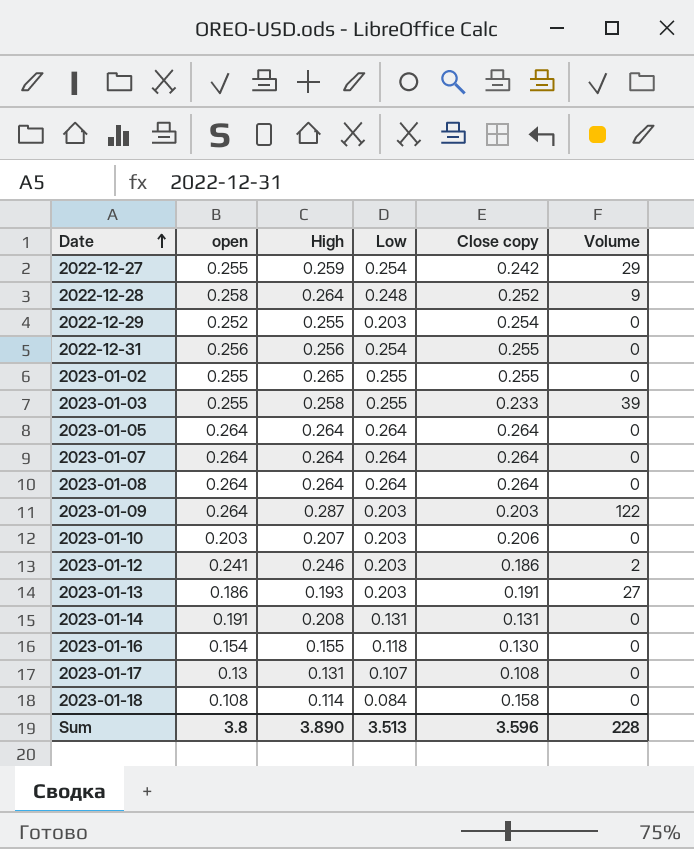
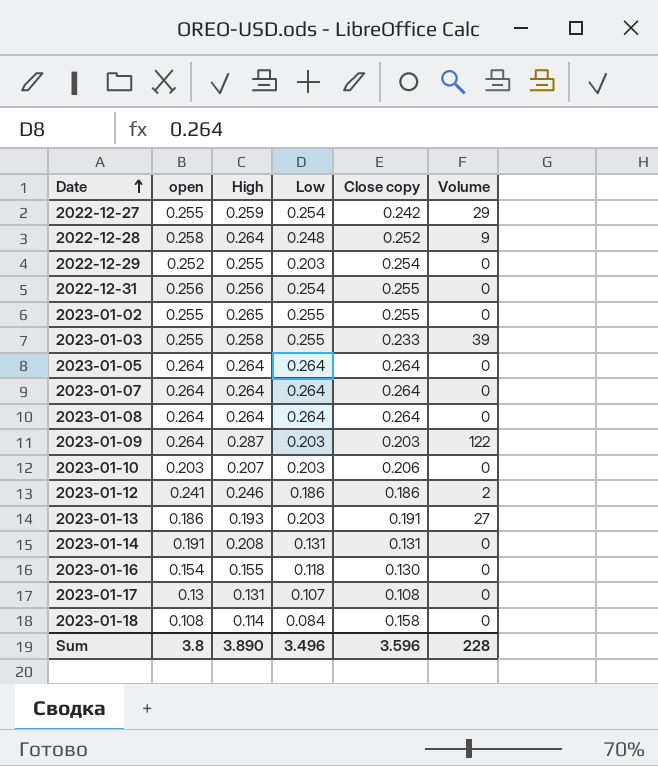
2023-01-12 | Low: 0.203 -> 0.186
Sum | Low: 3.513 -> 3.496

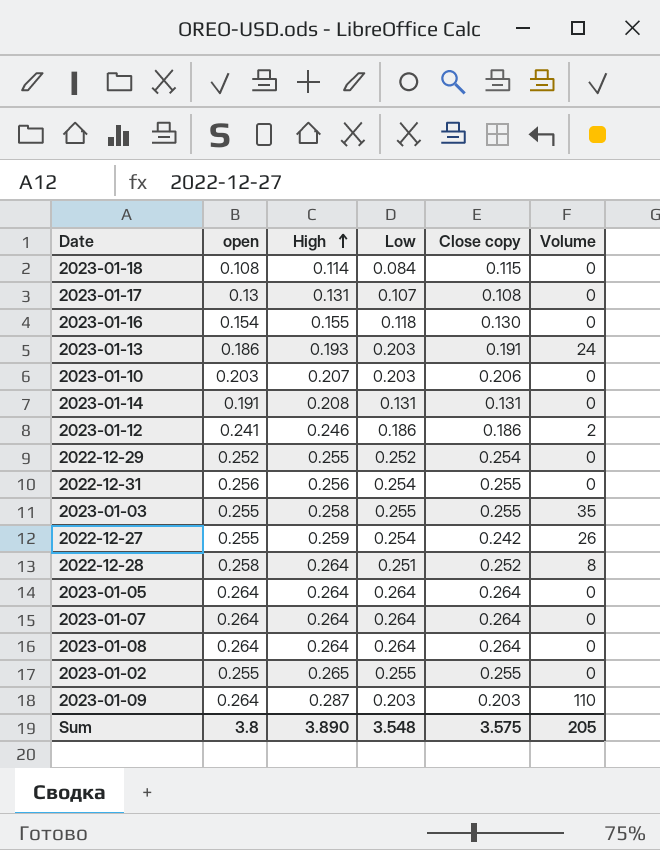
row order: Date ascending -> High ascending
2023-01-18 | Close copy: 0.158 -> 0.115
2023-01-13 | Volume: 27 -> 24
2022-12-29 | Low: 0.203 -> 0.252
2023-01-03 | Close copy: 0.233 -> 0.255
2023-01-03 | Volume: 39 -> 35
2022-12-27 | Volume: 29 -> 26
2022-12-28 | Low: 0.248 -> 0.251
2022-12-28 | Volume: 9 -> 8
2023-01-09 | Volume: 122 -> 110
Sum | Low: 3.496 -> 3.548
Sum | Close copy: 3.596 -> 3.575
Sum | Volume: 228 -> 205

